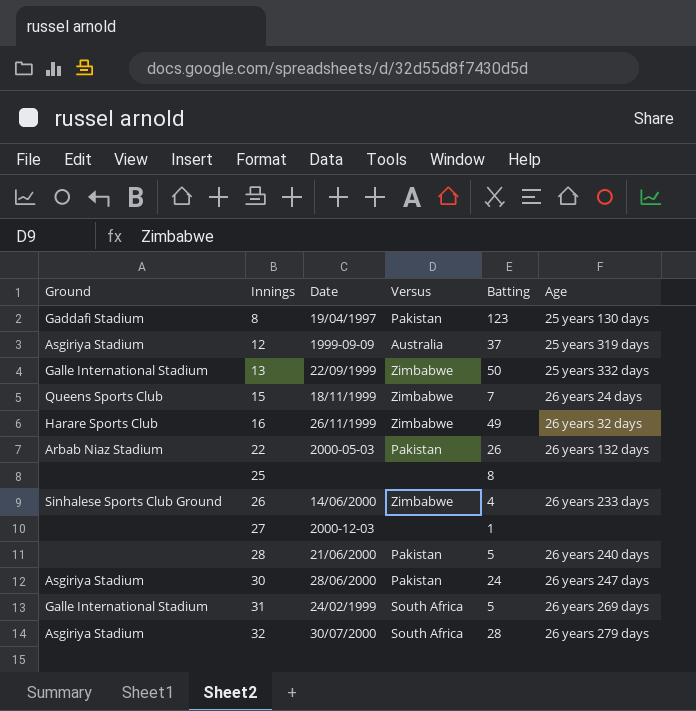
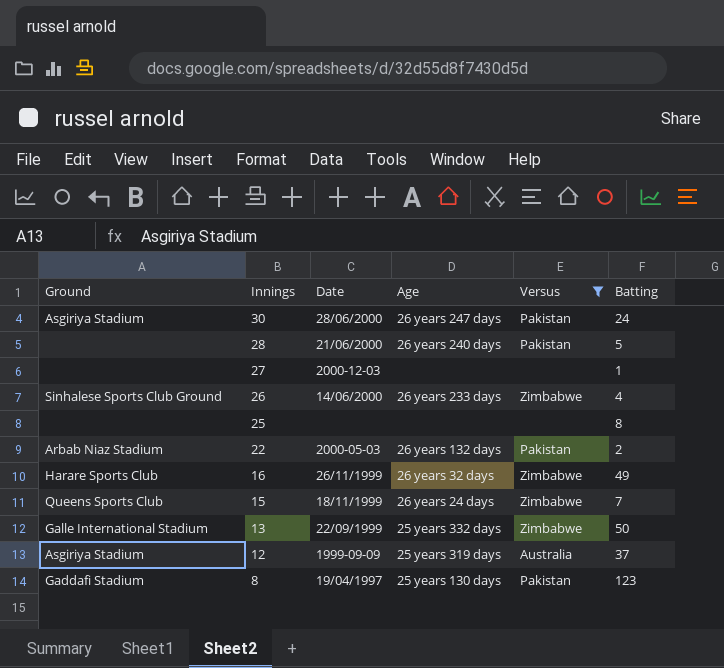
filter: none -> Versus != South Africa
row order: Innings ascending -> Innings descending
column Age | position: 6 -> 4
22 | Batting: 26 -> 2

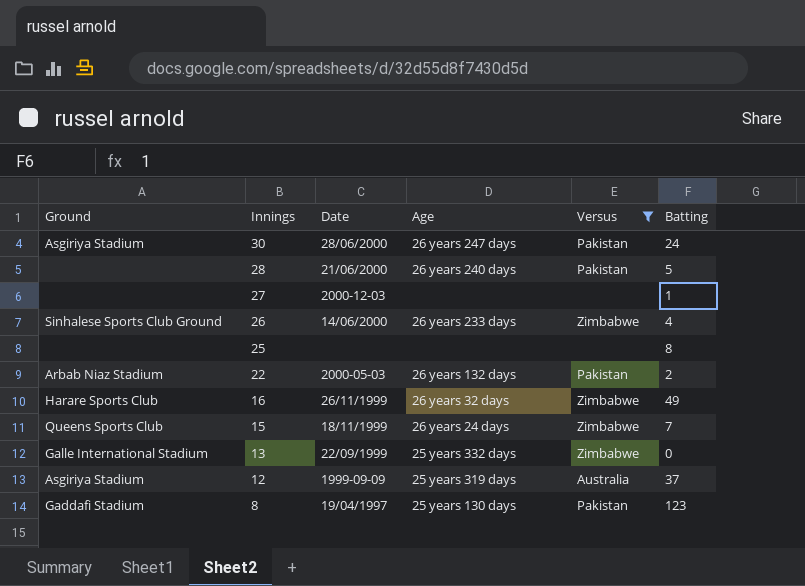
13 | Batting: 50 -> 0

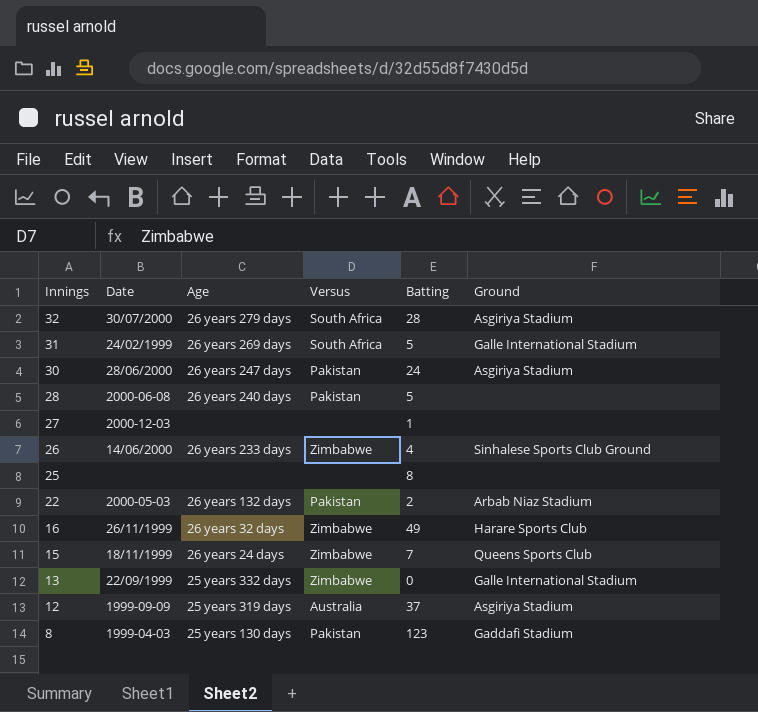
filter: Versus != South Africa -> none
column Ground | position: 1 -> 6
28 | Date: 21/06/2000 -> 2000-06-08
8 | Date: 19/04/1997 -> 1999-04-03

